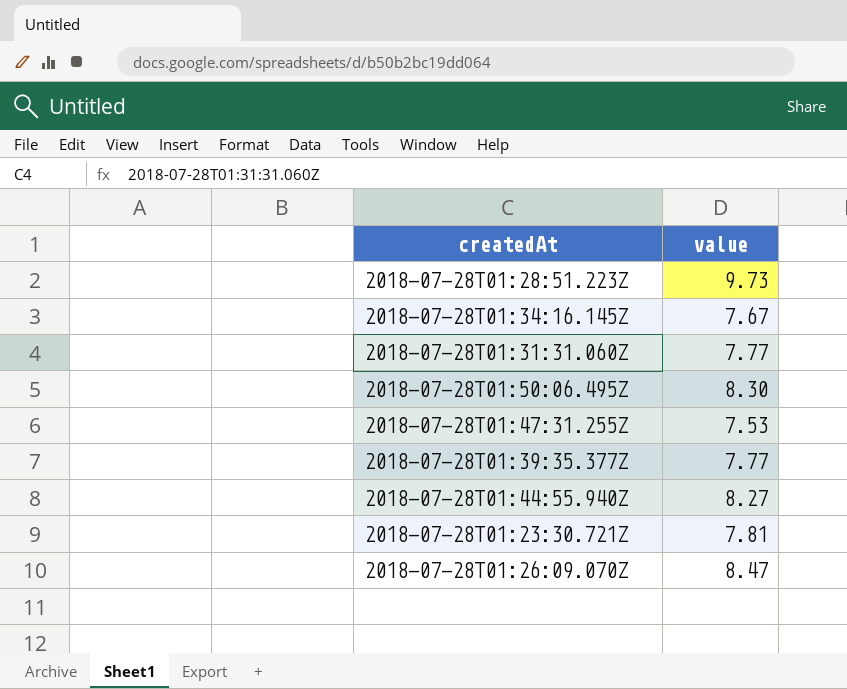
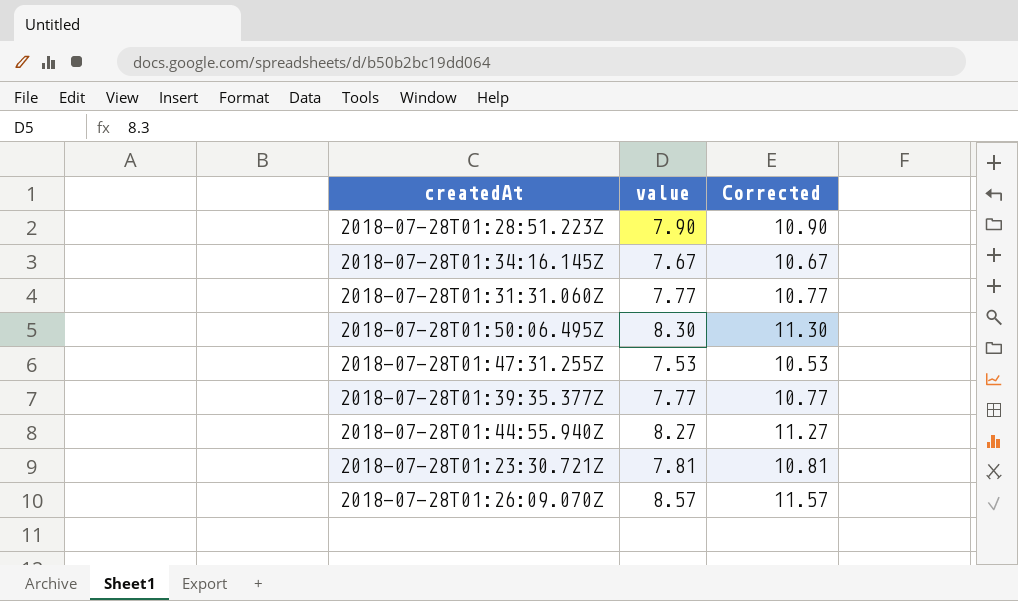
column Corrected | formula: none -> [value] + 3
2018-07-28T01:28:51.223Z | value: 9.73 -> 7.90
2018-07-28T01:26:09.070Z | value: 8.47 -> 8.57

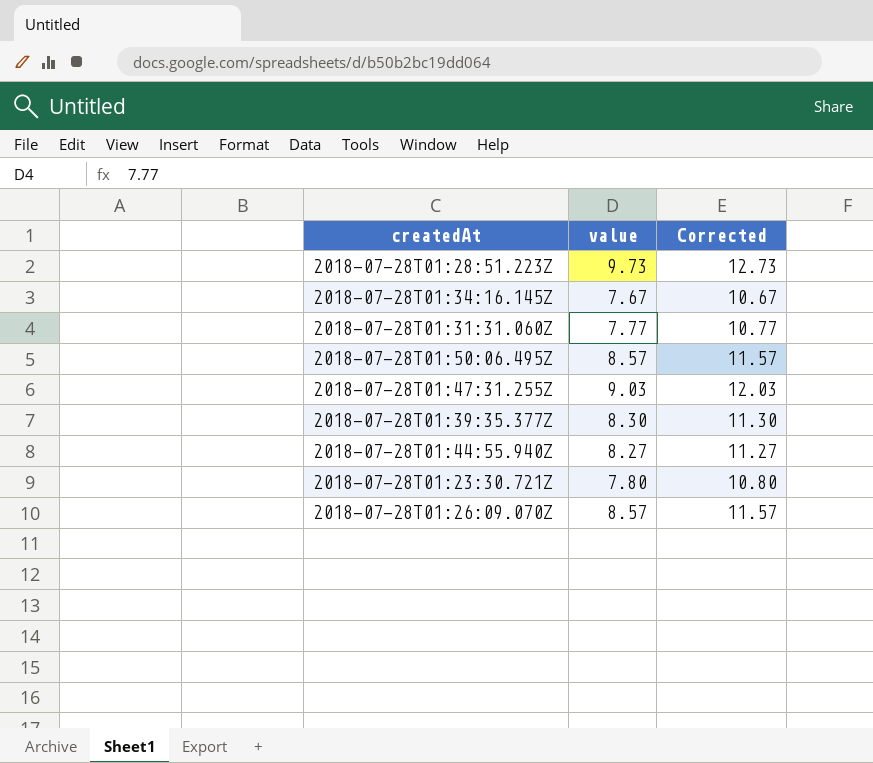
2018-07-28T01:28:51.223Z | value: 7.90 -> 9.73
2018-07-28T01:28:51.223Z | Corrected: 10.90 -> 12.73
2018-07-28T01:50:06.495Z | value: 8.30 -> 8.57
2018-07-28T01:50:06.495Z | Corrected: 11.30 -> 11.57
2018-07-28T01:47:31.255Z | value: 7.53 -> 9.03
2018-07-28T01:47:31.255Z | Corrected: 10.53 -> 12.03
2018-07-28T01:39:35.377Z | value: 7.77 -> 8.30
2018-07-28T01:39:35.377Z | Corrected: 10.77 -> 11.30
2018-07-28T01:23:30.721Z | value: 7.81 -> 7.80
2018-07-28T01:23:30.721Z | Corrected: 10.81 -> 10.80

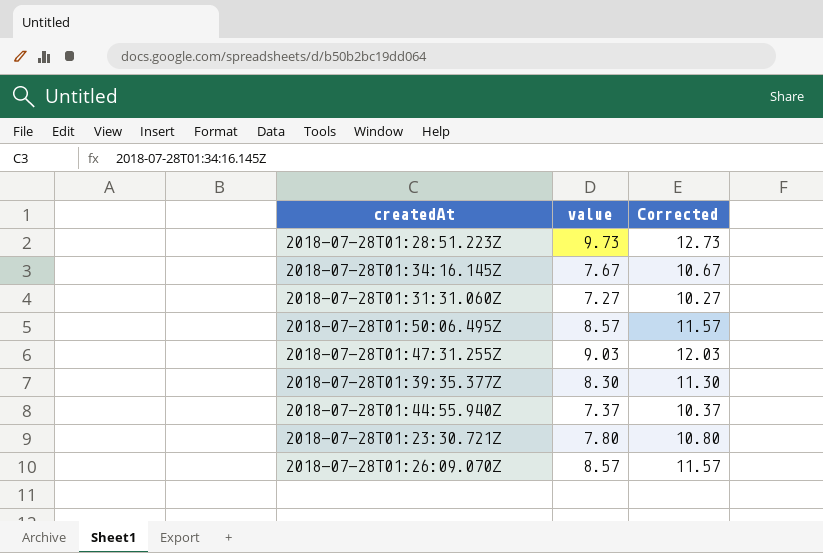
2018-07-28T01:31:31.060Z | value: 7.77 -> 7.27
2018-07-28T01:31:31.060Z | Corrected: 10.77 -> 10.27
2018-07-28T01:44:55.940Z | value: 8.27 -> 7.37
2018-07-28T01:44:55.940Z | Corrected: 11.27 -> 10.37

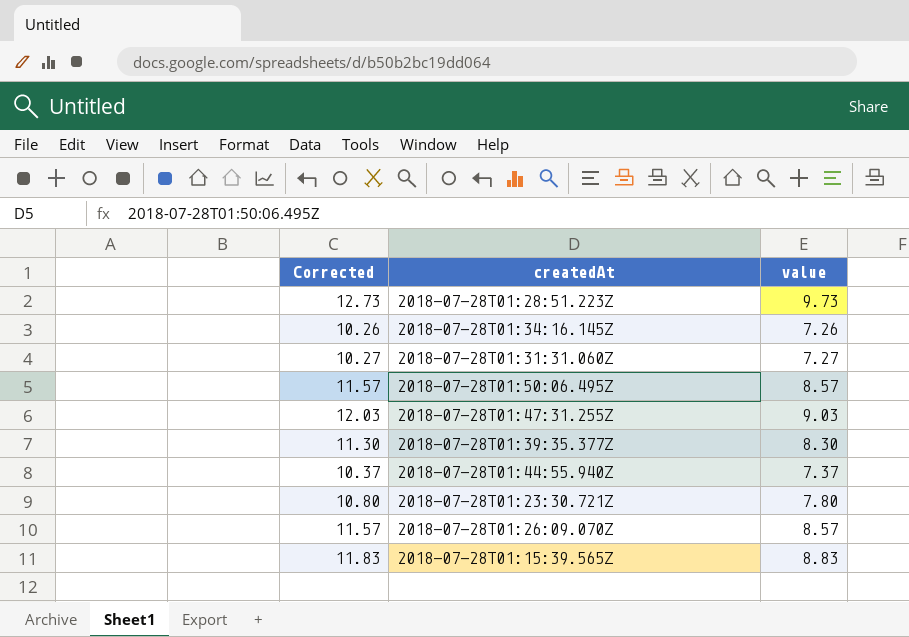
column Corrected | position: 3 -> 1
2018-07-28T01:34:16.145Z | Corrected: 10.67 -> 10.26
2018-07-28T01:34:16.145Z | value: 7.67 -> 7.26
row 2018-07-28T01:15:39.565Z: none -> 11.83 | 8.83

